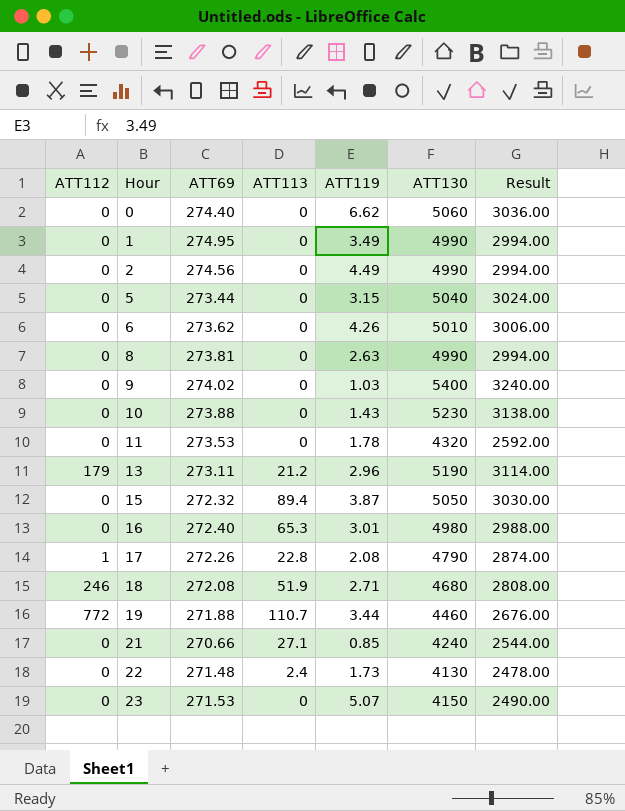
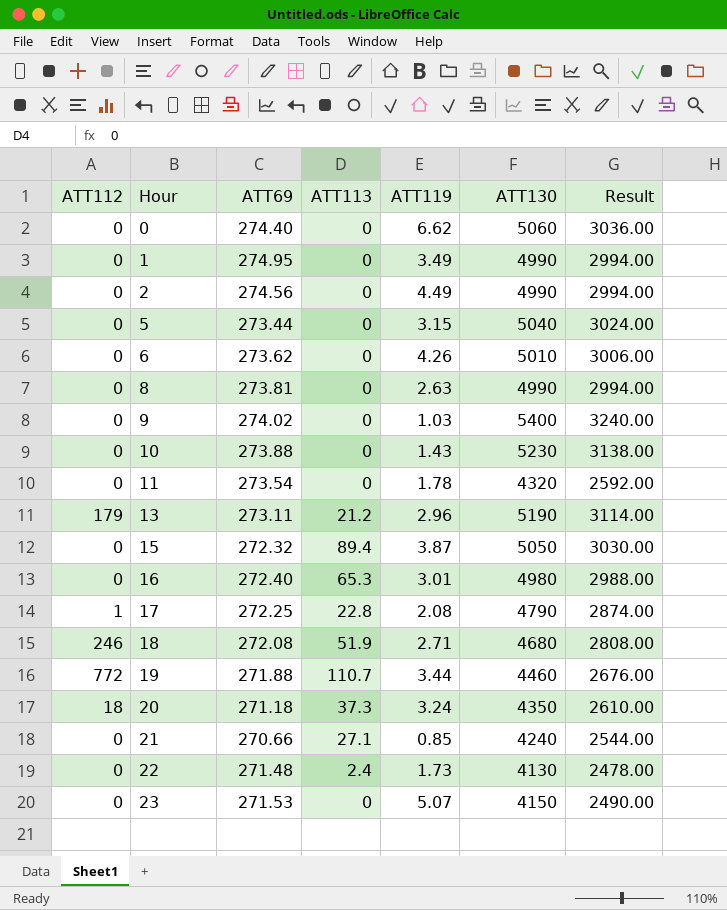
11 | ATT69: 273.53 -> 273.54
17 | ATT69: 272.26 -> 272.25
row 20: none -> 18 | 271.18 | 37.3 | 3.24 | 4350 | 2610.00

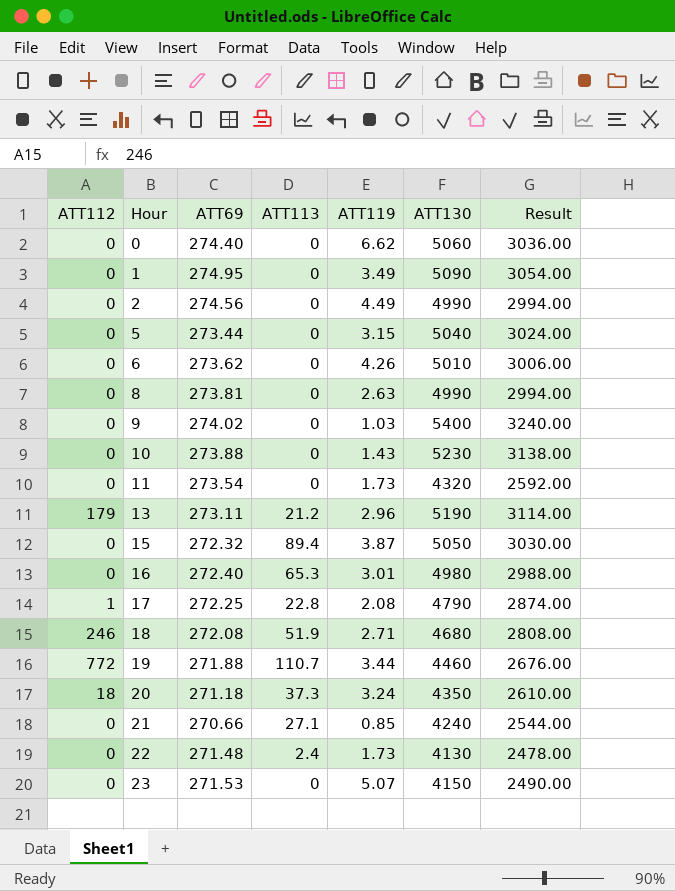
1 | ATT130: 4990 -> 5090
1 | Result: 2994.00 -> 3054.00
11 | ATT119: 1.78 -> 1.73

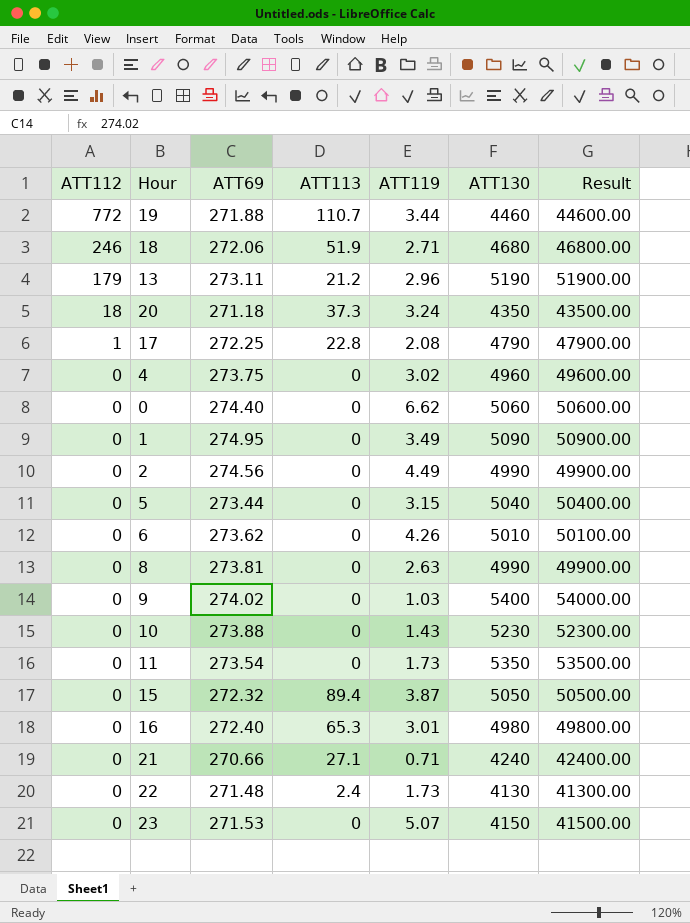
row order: Hour ascending -> ATT112 descending
column Result | formula: [ATT130] * 0.6 -> [ATT130] * 10
18 | ATT69: 272.08 -> 272.06
row 4: none -> 0 | 273.75 | 0 | 3.02 | 4960 | 49600.00
11 | ATT130: 4320 -> 5350
21 | ATT119: 0.85 -> 0.71

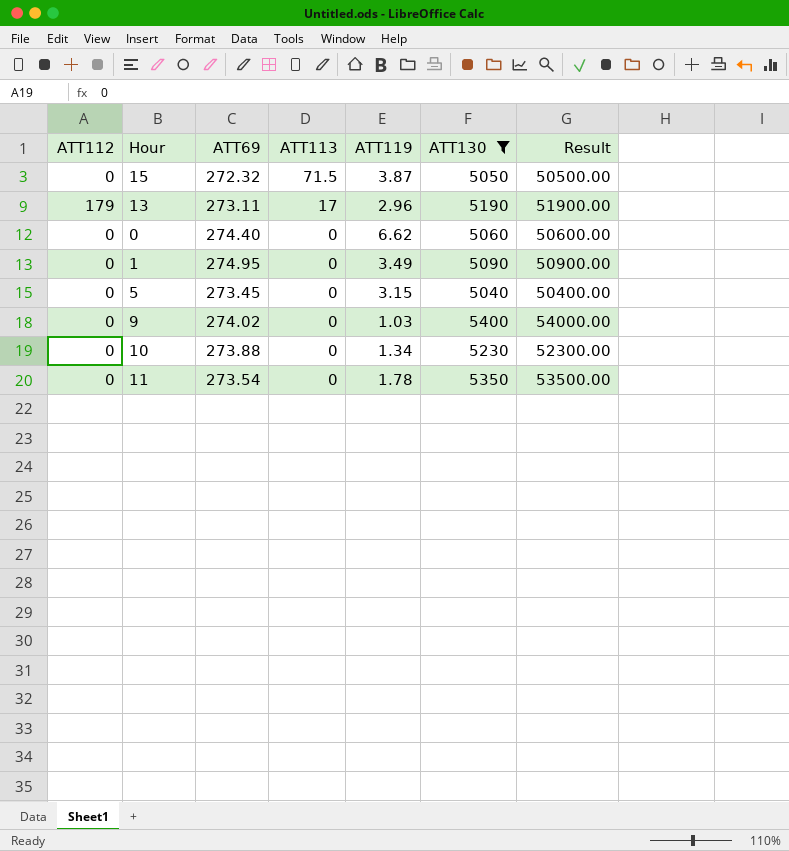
filter: none -> ATT130 >= 5040
row order: ATT112 descending -> ATT113 descending
15 | ATT113: 89.4 -> 71.5
13 | ATT113: 21.2 -> 17
5 | ATT69: 273.44 -> 273.45
10 | ATT119: 1.43 -> 1.34
11 | ATT119: 1.73 -> 1.78

